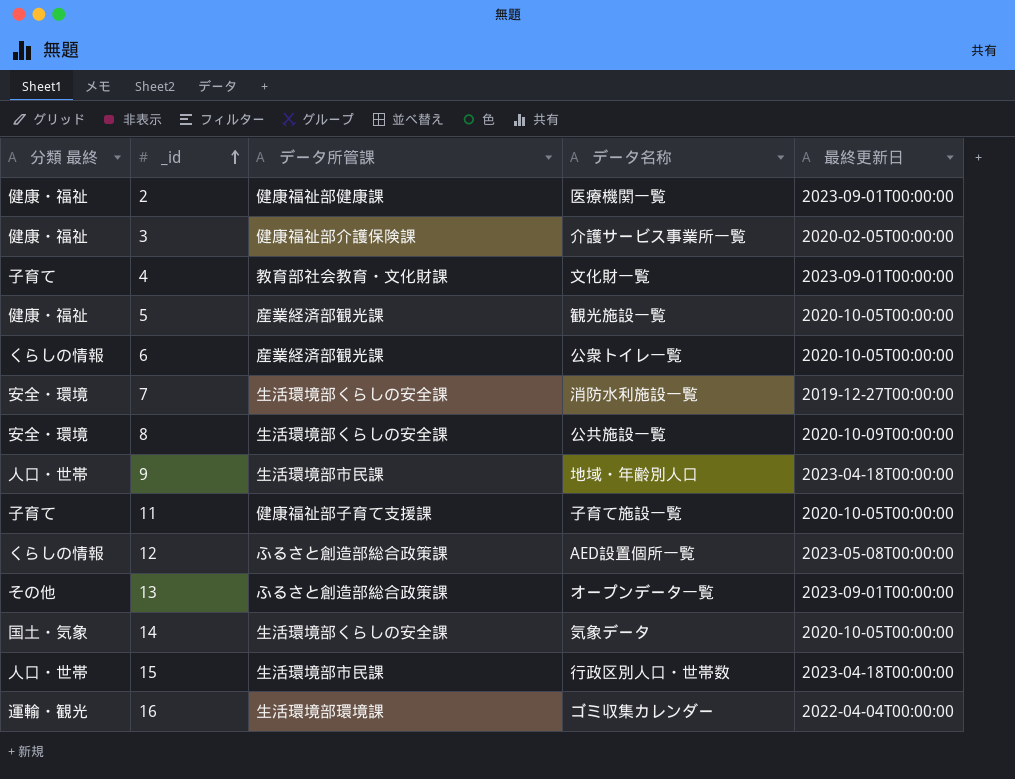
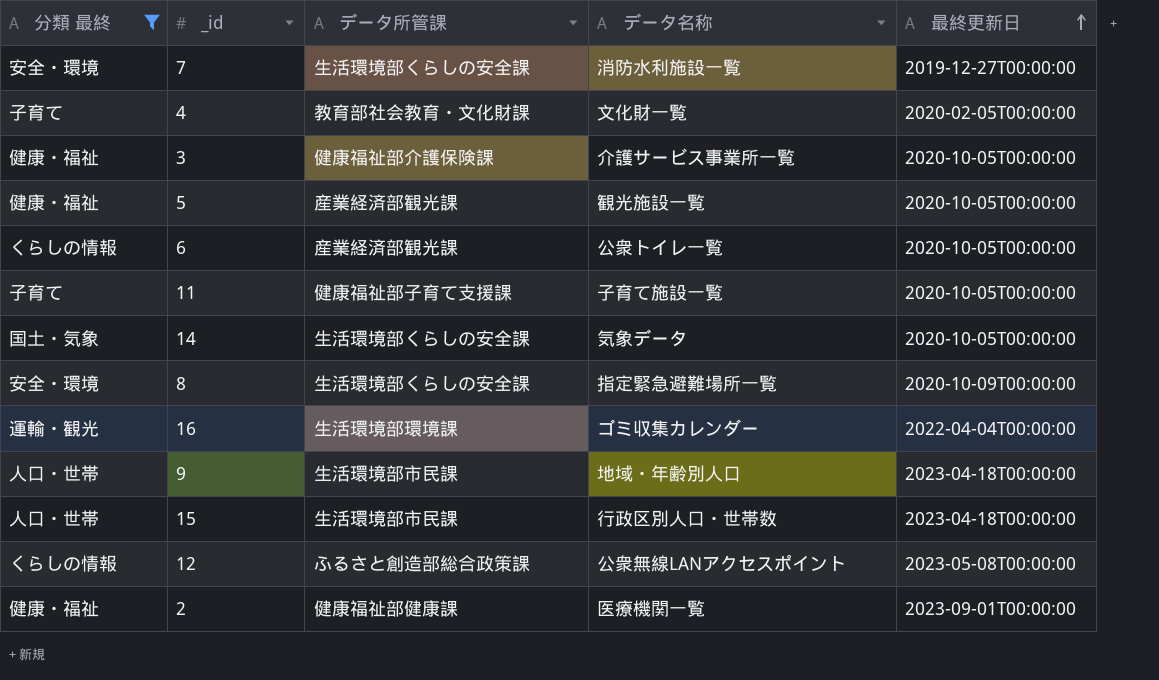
filter: none -> 分類 最終 != その他
row order: _id ascending -> 最終更新日 ascending
4 | 最終更新日: 2023-09-01T00:00:00 -> 2020-02-05T00:00:00
3 | 最終更新日: 2020-02-05T00:00:00 -> 2020-10-05T00:00:00
8 | データ名称: 公共施設一覧 -> 指定緊急避難場所一覧
12 | データ名称: AED設置個所一覧 -> 公衆無線LANアクセスポイント

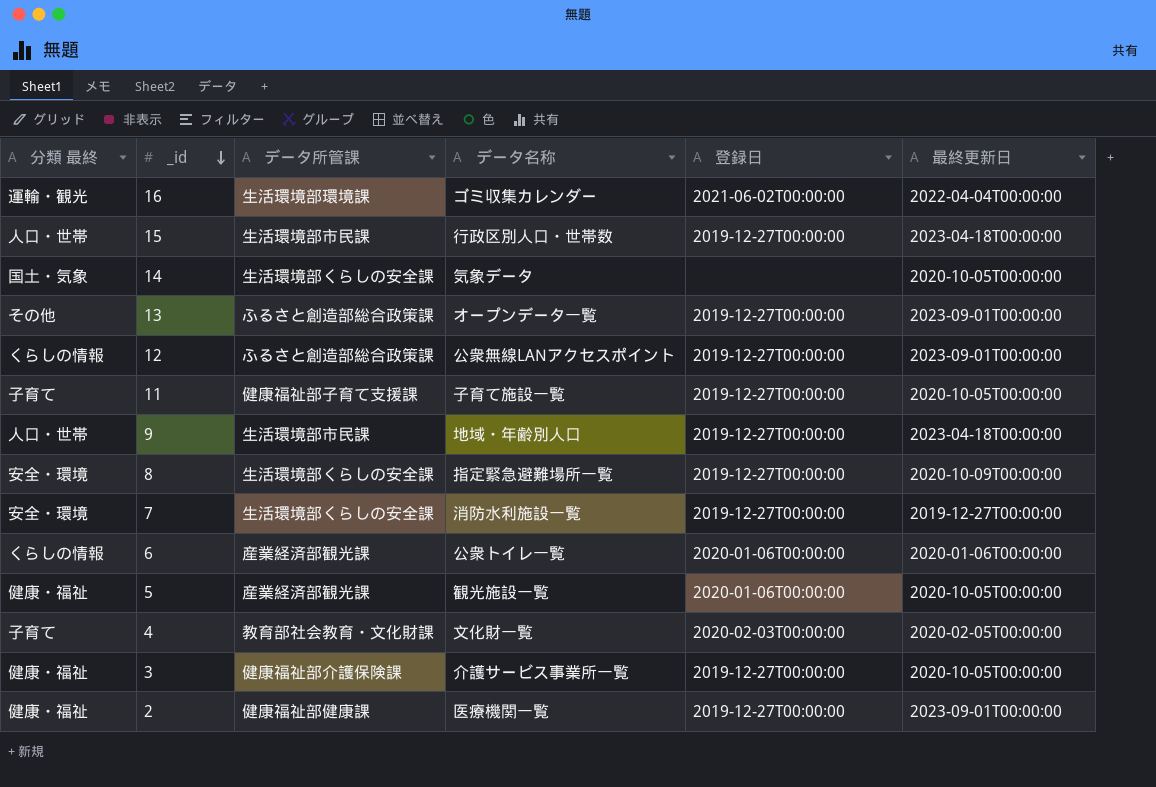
filter: 分類 最終 != その他 -> none
row order: 最終更新日 ascending -> _id descending
column 登録日 | position: none -> 5
12 | 最終更新日: 2023-05-08T00:00:00 -> 2023-09-01T00:00:00
6 | 最終更新日: 2020-10-05T00:00:00 -> 2020-01-06T00:00:00

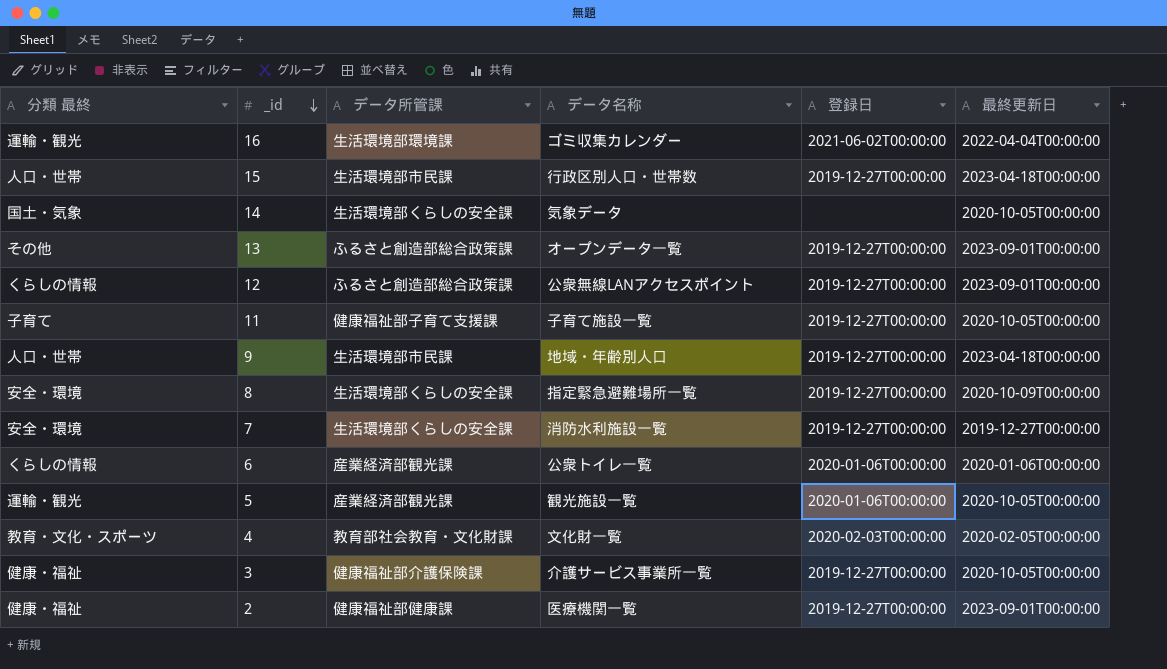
5 | 分類 最終: 健康・福祉 -> 運輸・観光
4 | 分類 最終: 子育て -> 教育・文化・スポーツ

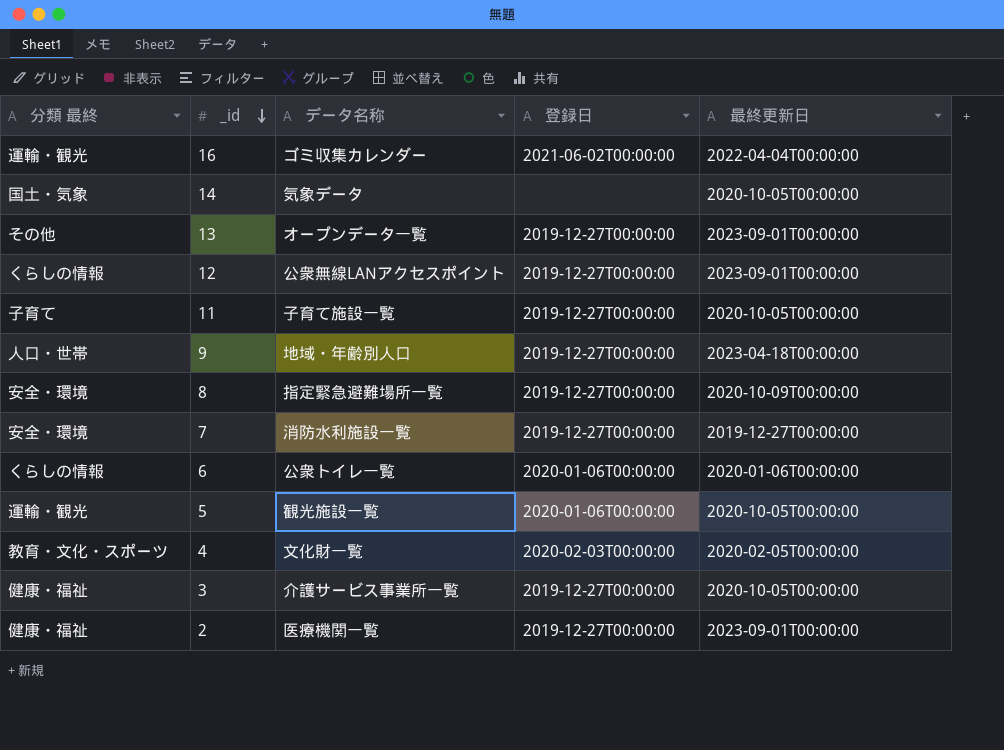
column データ所管課 | position: 3 -> none
row 15: 人口・世帯 | 生活環境部市民課 | 行政区別人口・世帯数 | 2019-12-27T00:00:00 | 2023-04-18T00:00:00 -> none

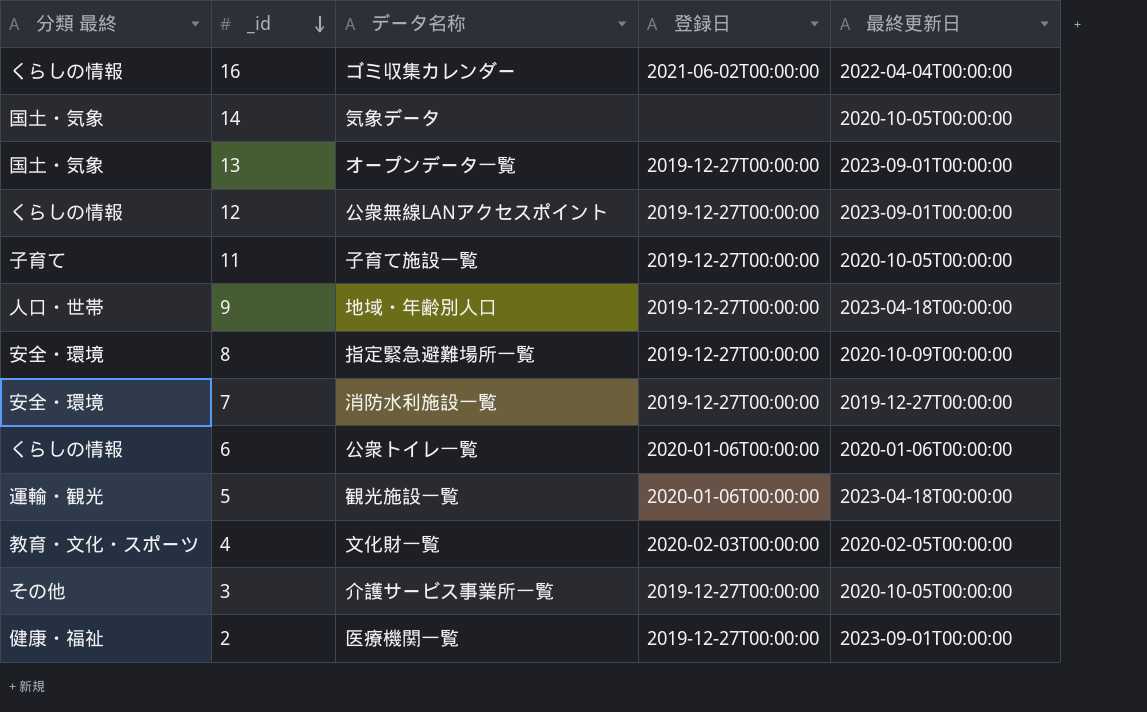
16 | 分類 最終: 運輸・観光 -> くらしの情報
13 | 分類 最終: その他 -> 国土・気象
5 | 最終更新日: 2020-10-05T00:00:00 -> 2023-04-18T00:00:00
3 | 分類 最終: 健康・福祉 -> その他

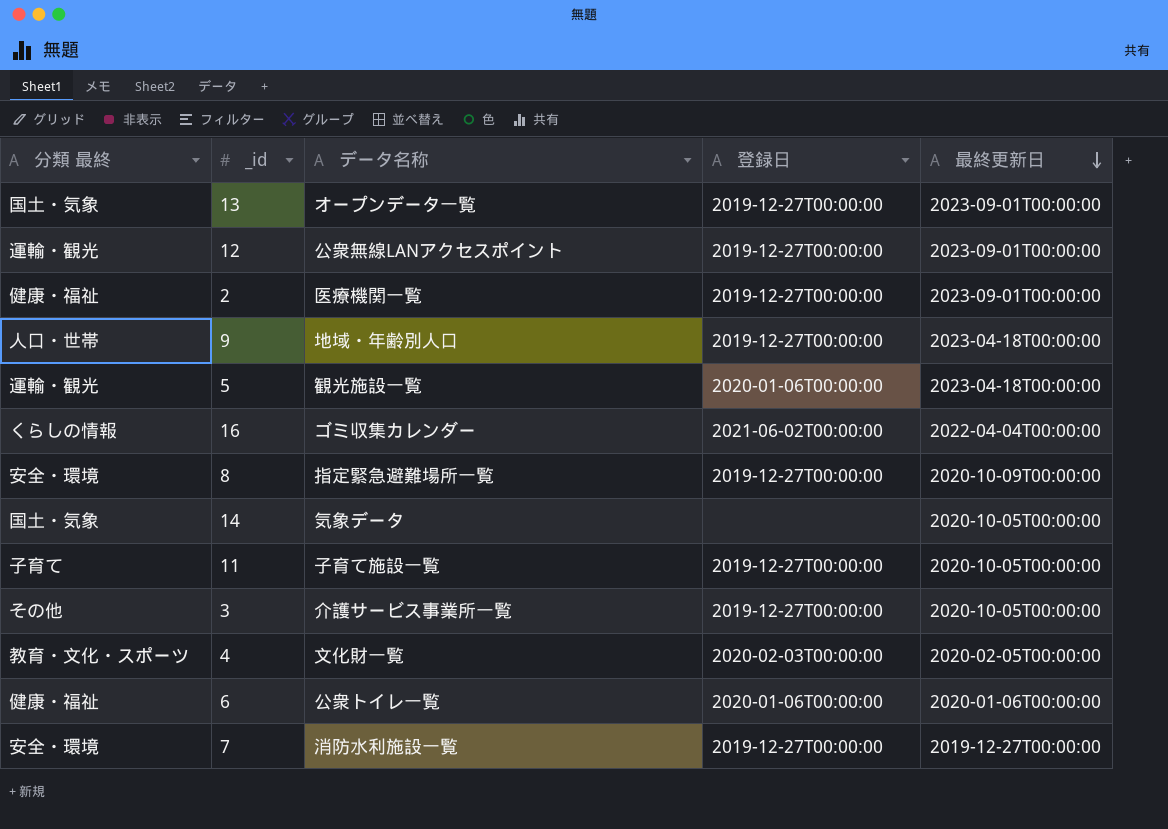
row order: _id descending -> 最終更新日 descending
12 | 分類 最終: くらしの情報 -> 運輸・観光
6 | 分類 最終: くらしの情報 -> 健康・福祉

